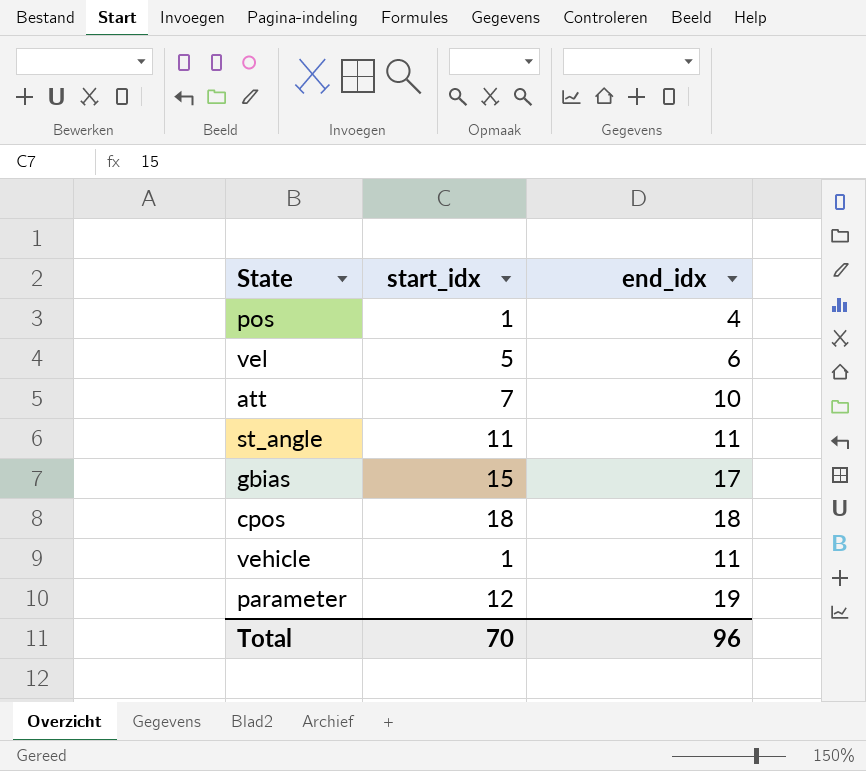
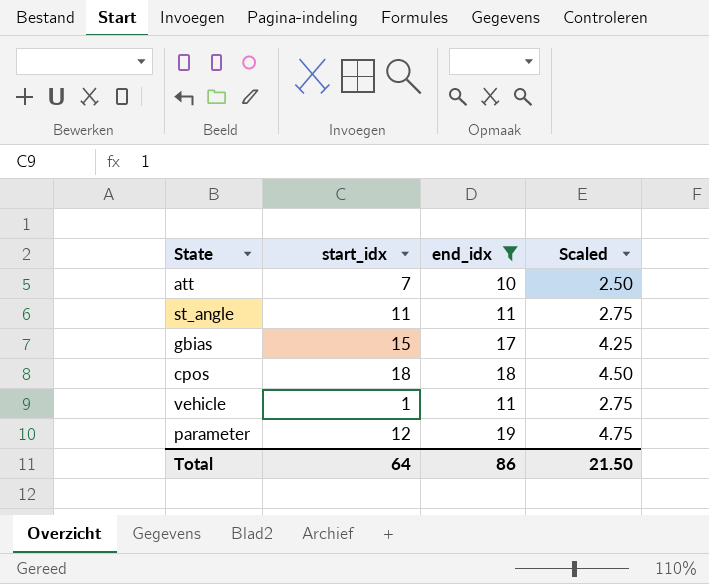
filter: none -> end_idx >= 10
column Scaled | formula: none -> [end_idx] * 0.25
Total | start_idx: 70 -> 64
Total | end_idx: 96 -> 86

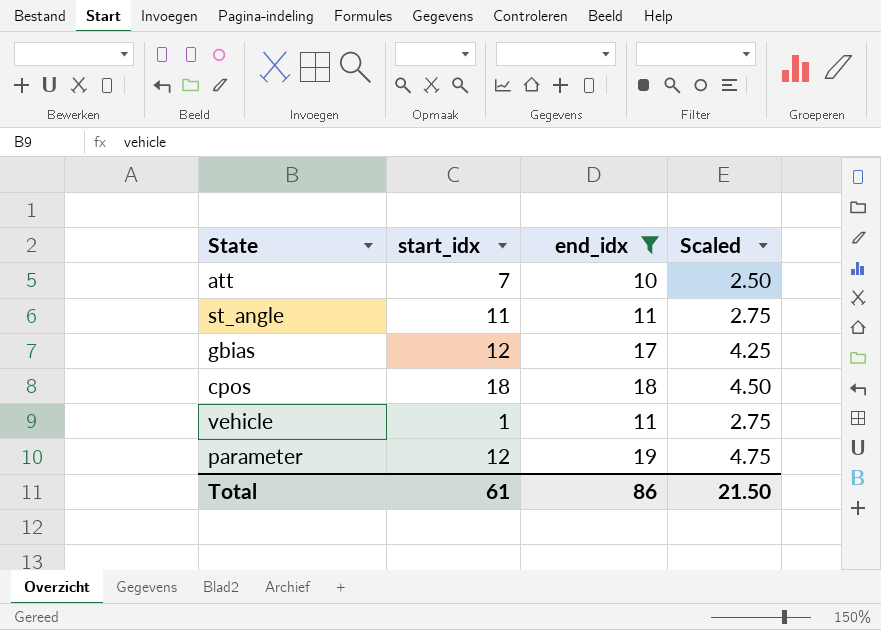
gbias | start_idx: 15 -> 12
Total | start_idx: 64 -> 61

